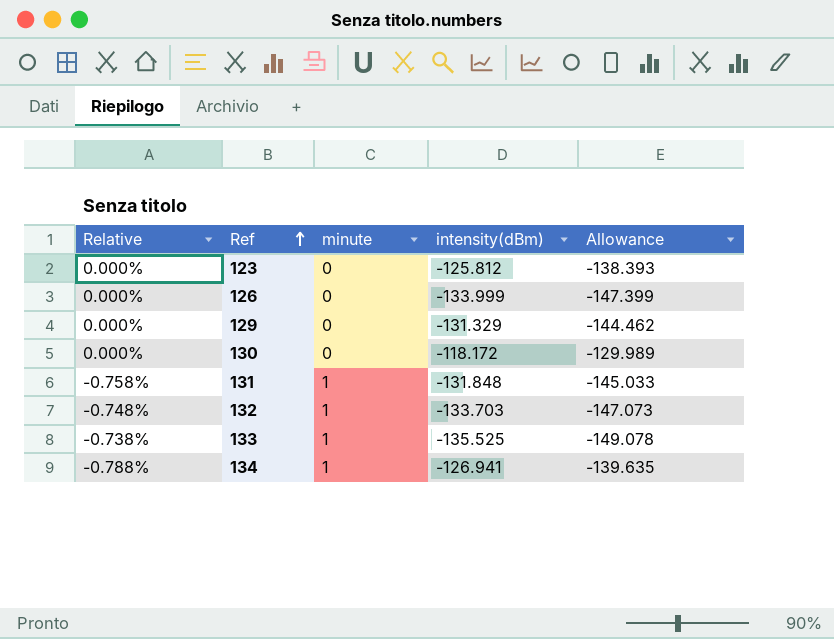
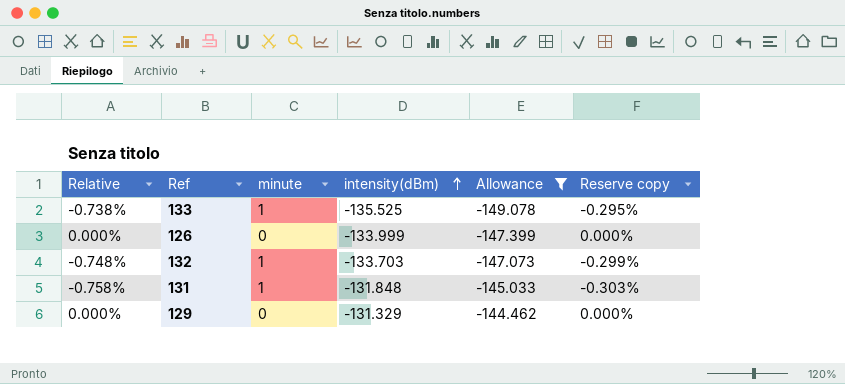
filter: none -> Allowance <= -144.462
row order: Ref ascending -> intensity(dBm) ascending
column Reserve copy | formula: none -> [Relative] * 0.4

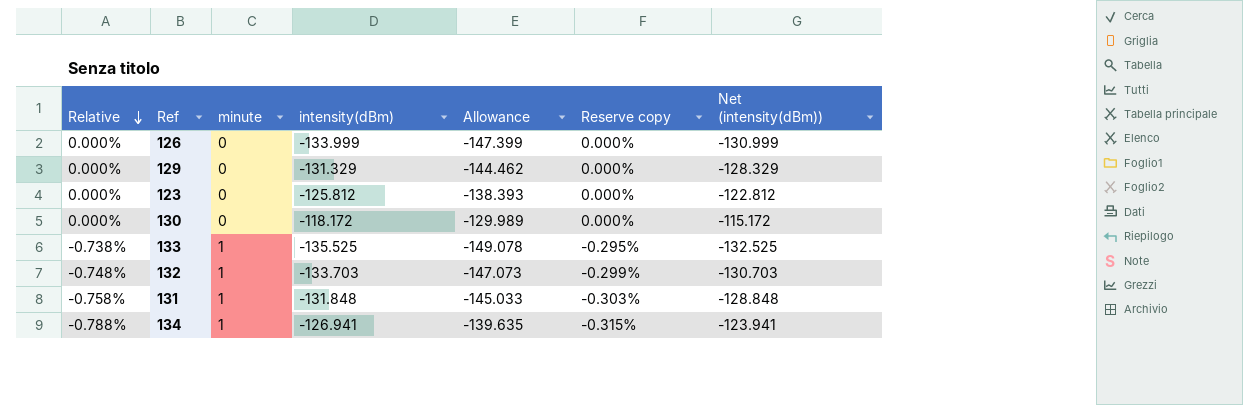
filter: Allowance <= -144.462 -> none
row order: intensity(dBm) ascending -> Relative descending
column Net (intensity(dBm)) | formula: none -> [intensity(dBm)] + 3

